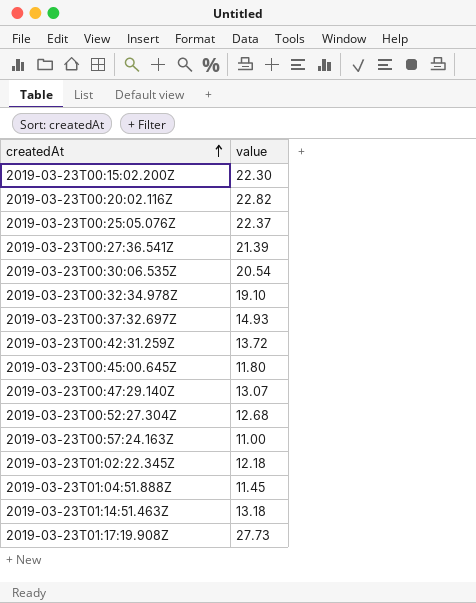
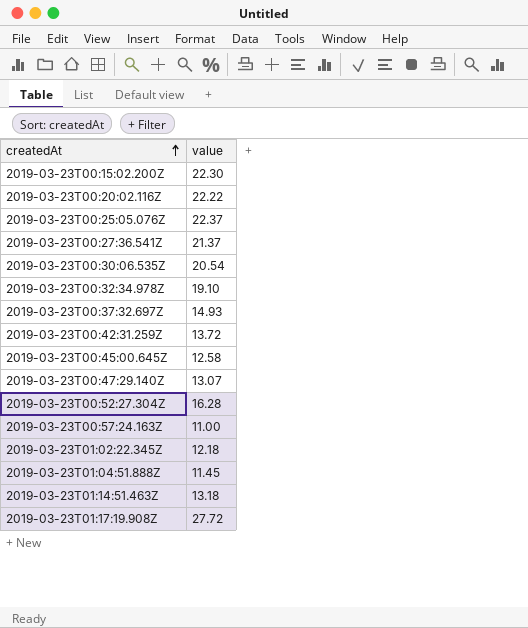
2019-03-23T00:20:02.116Z | value: 22.82 -> 22.22
2019-03-23T00:27:36.541Z | value: 21.39 -> 21.37
2019-03-23T00:45:00.645Z | value: 11.80 -> 12.58
2019-03-23T00:52:27.304Z | value: 12.68 -> 16.28
2019-03-23T01:17:19.908Z | value: 27.73 -> 27.72

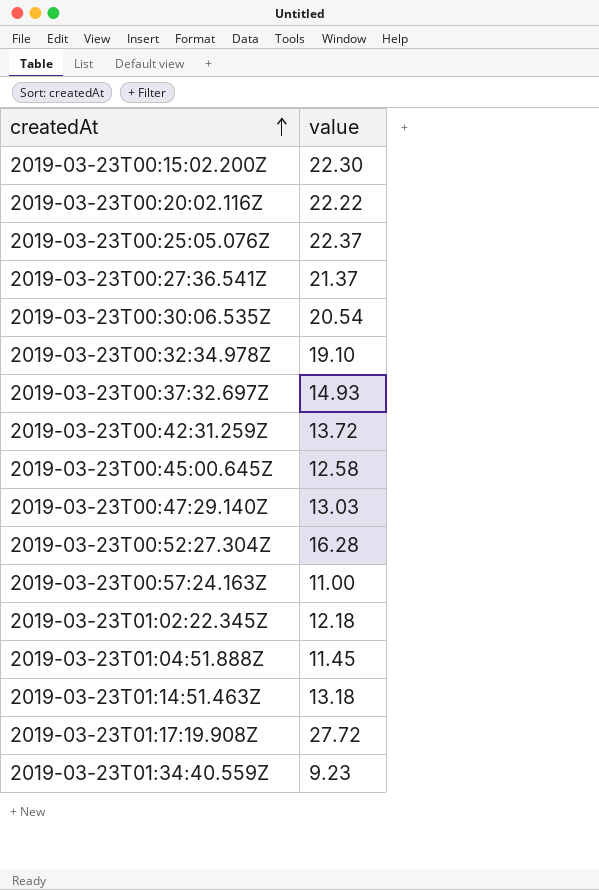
2019-03-23T00:47:29.140Z | value: 13.07 -> 13.03
row 2019-03-23T01:34:40.559Z: none -> 9.23

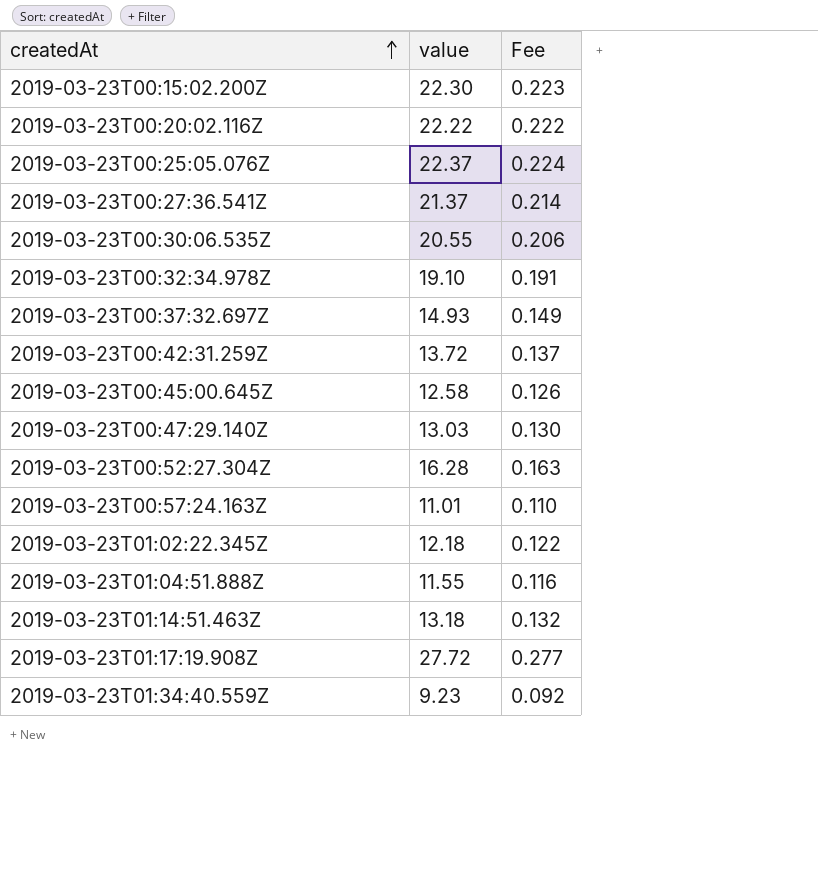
column Fee | formula: none -> [value] * 0.01
2019-03-23T00:30:06.535Z | value: 20.54 -> 20.55
2019-03-23T00:57:24.163Z | value: 11.00 -> 11.01
2019-03-23T01:04:51.888Z | value: 11.45 -> 11.55

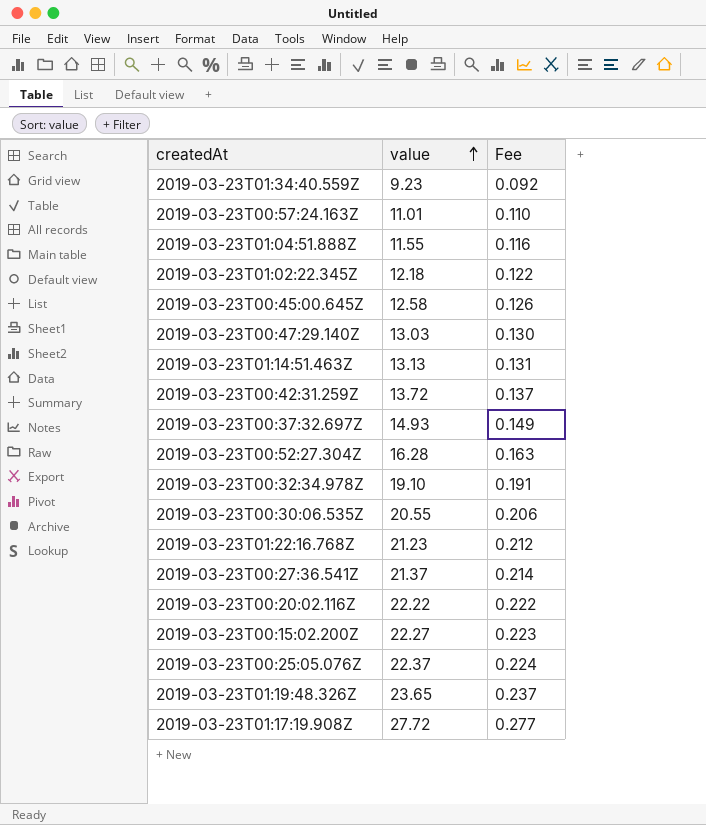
row order: createdAt ascending -> value ascending
2019-03-23T01:14:51.463Z | value: 13.18 -> 13.13
2019-03-23T01:14:51.463Z | Fee: 0.132 -> 0.131
row 2019-03-23T01:22:16.768Z: none -> 21.23 | 0.212
2019-03-23T00:15:02.200Z | value: 22.30 -> 22.27
row 2019-03-23T01:19:48.326Z: none -> 23.65 | 0.237

